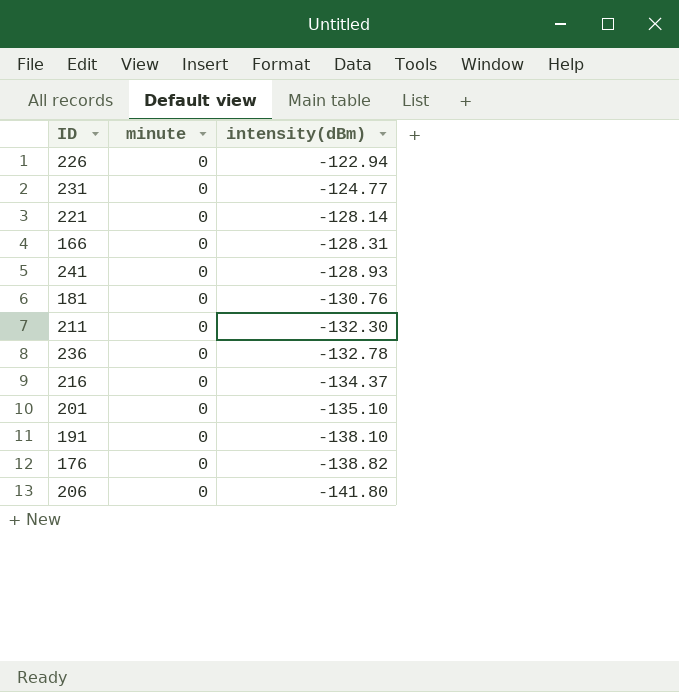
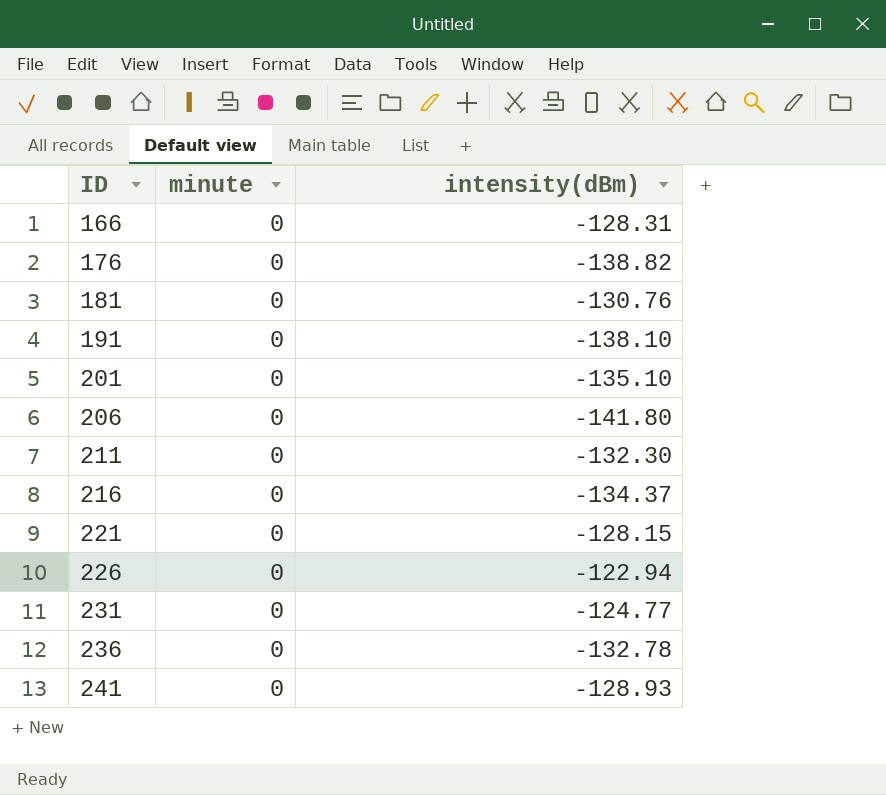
row order: intensity(dBm) descending -> ID ascending
221 | intensity(dBm): -128.14 -> -128.15

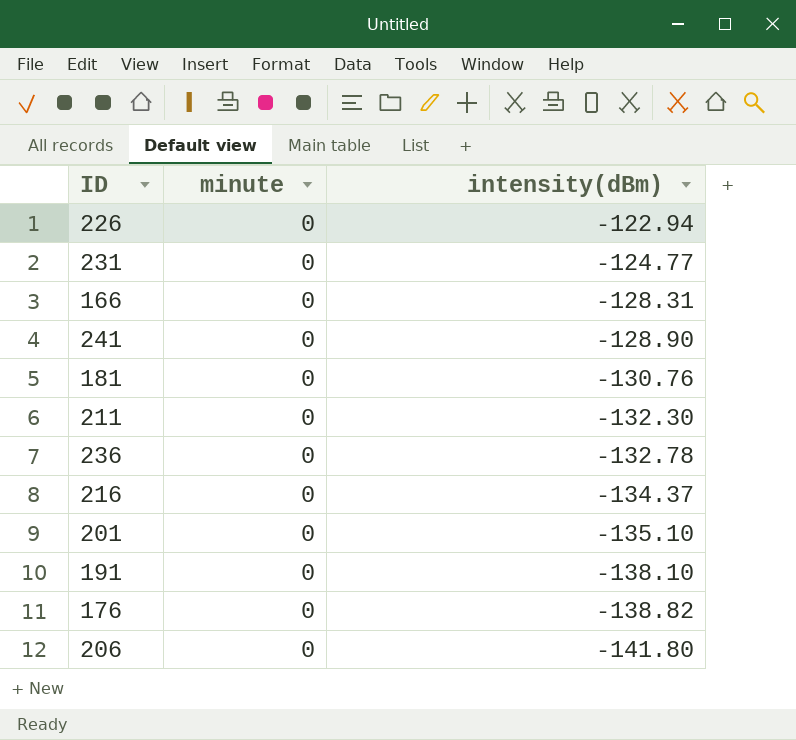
row order: ID ascending -> intensity(dBm) descending
row 221: 0 | -128.15 -> none
241 | intensity(dBm): -128.93 -> -128.90

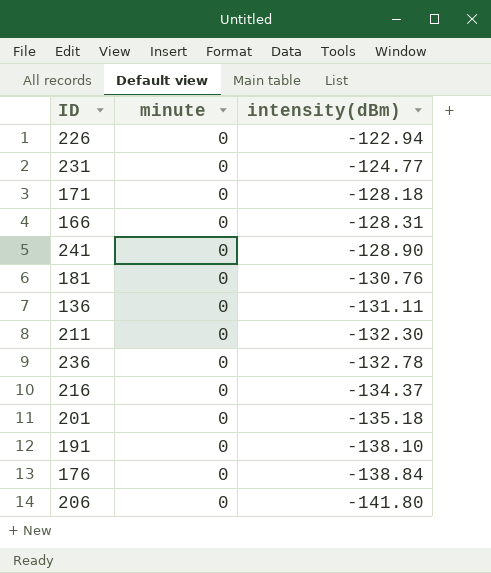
row 171: none -> 0 | -128.18
row 136: none -> 0 | -131.11
201 | intensity(dBm): -135.10 -> -135.18
176 | intensity(dBm): -138.82 -> -138.84

